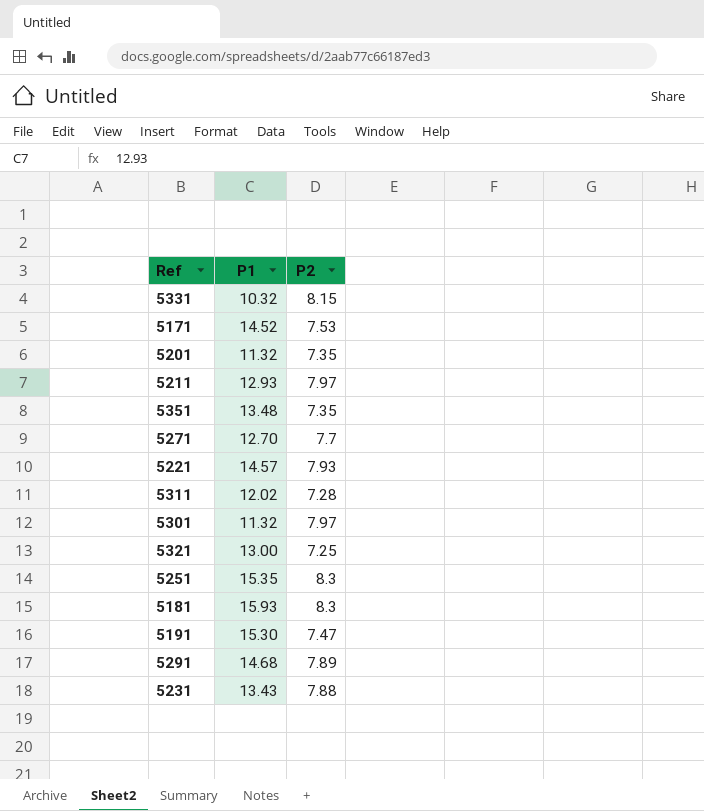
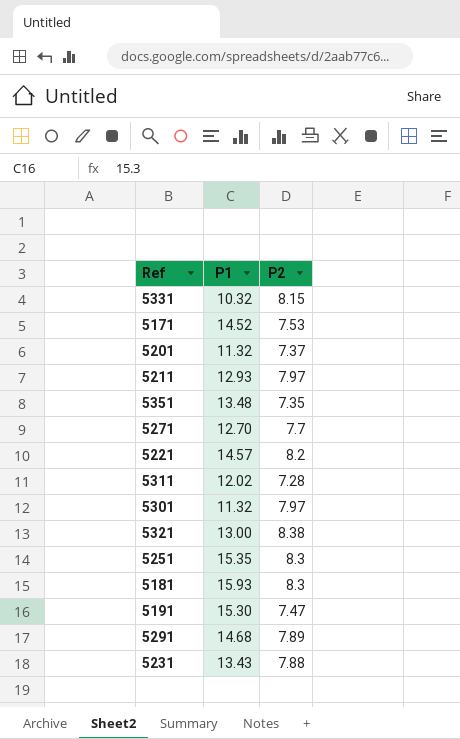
5201 | P2: 7.35 -> 7.37
5221 | P2: 7.93 -> 8.2
5321 | P2: 7.25 -> 8.38

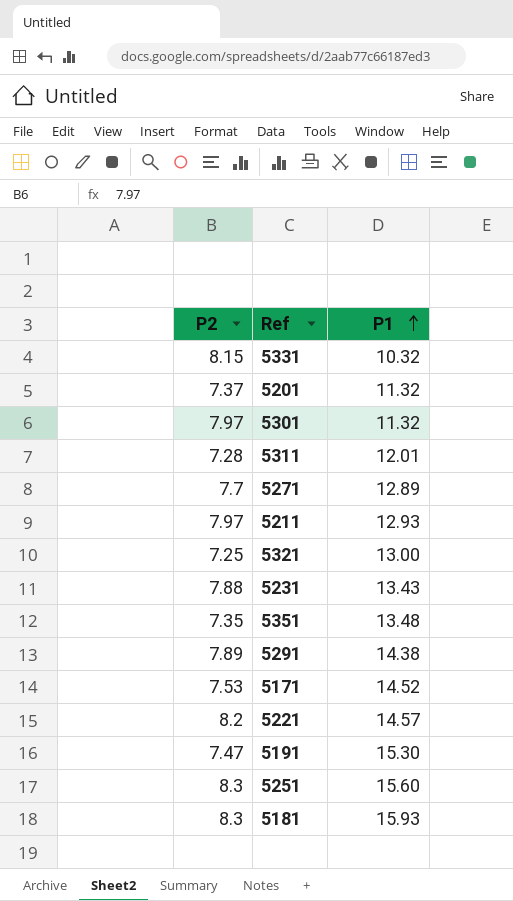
row order: none -> P1 ascending
column P2 | position: 3 -> 1
5311 | P1: 12.02 -> 12.01
5271 | P1: 12.70 -> 12.89
5321 | P2: 8.38 -> 7.25
5291 | P1: 14.68 -> 14.38
5251 | P1: 15.35 -> 15.60

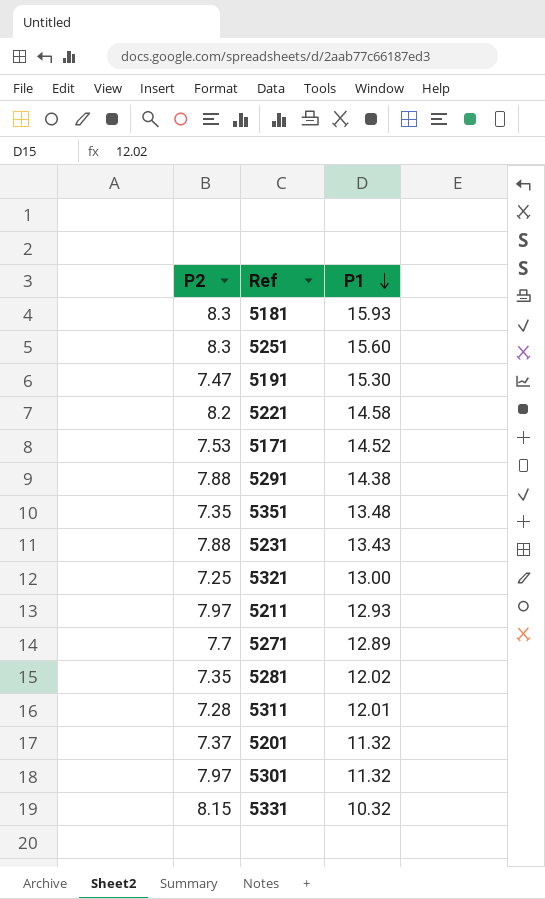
row order: P1 ascending -> P1 descending
5221 | P1: 14.57 -> 14.58
5291 | P2: 7.89 -> 7.88
row 5281: none -> 7.35 | 12.02

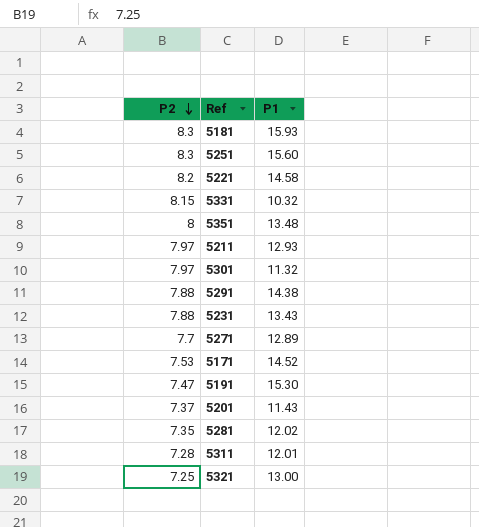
row order: P1 descending -> P2 descending
5351 | P2: 7.35 -> 8
5201 | P1: 11.32 -> 11.43

